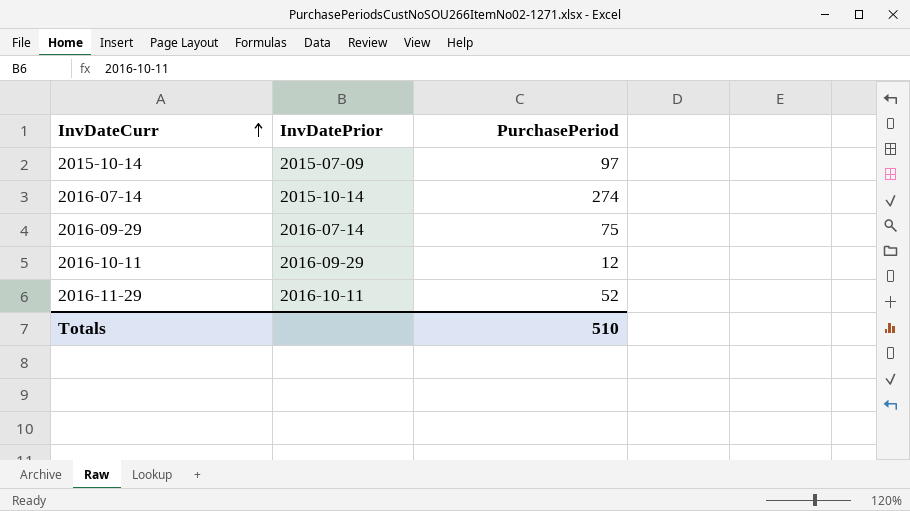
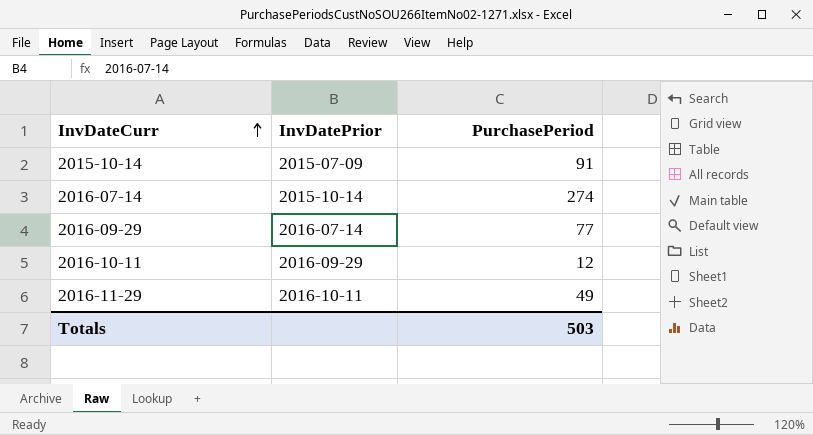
2015-10-14 | PurchasePeriod: 97 -> 91
2016-09-29 | PurchasePeriod: 75 -> 77
2016-11-29 | PurchasePeriod: 52 -> 49
Totals | PurchasePeriod: 510 -> 503

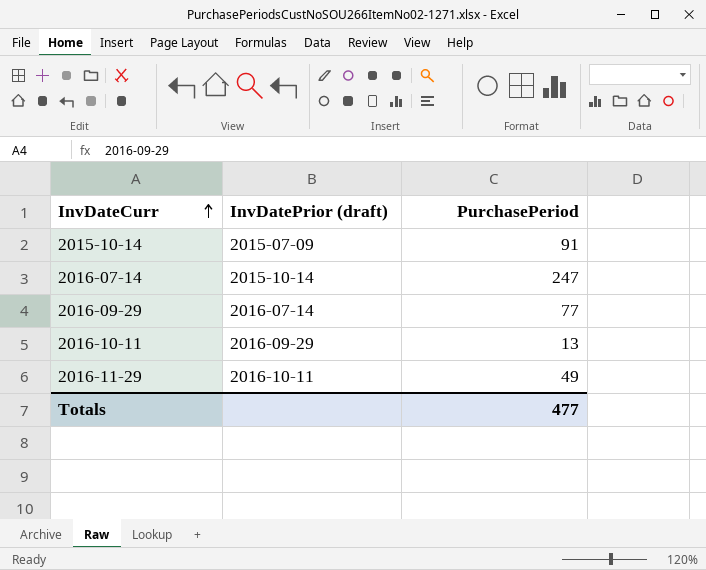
column name: InvDatePrior -> InvDatePrior (draft)
2016-07-14 | PurchasePeriod: 274 -> 247
2016-10-11 | PurchasePeriod: 12 -> 13
Totals | PurchasePeriod: 503 -> 477

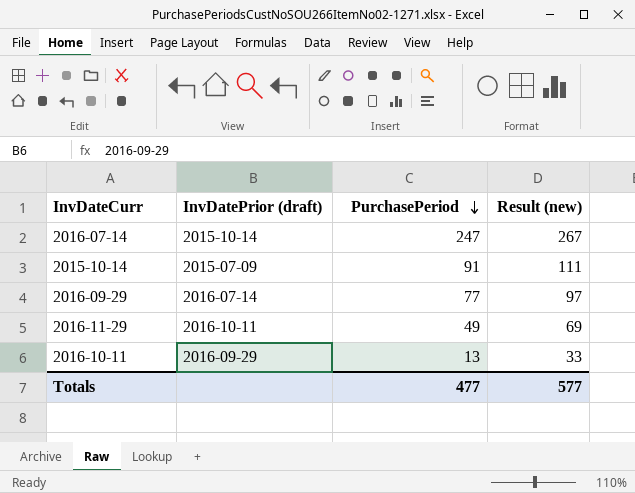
row order: InvDateCurr ascending -> PurchasePeriod descending
column Result (new) | formula: none -> [PurchasePeriod] + 20

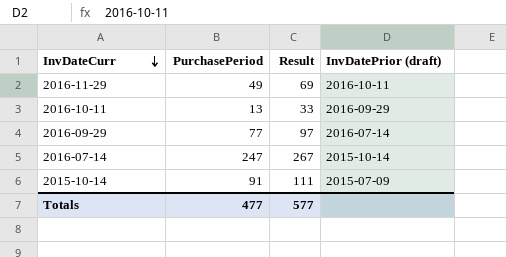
row order: PurchasePeriod descending -> InvDateCurr descending
column name: Result (new) -> Result
column InvDatePrior (draft) | position: 2 -> 4

